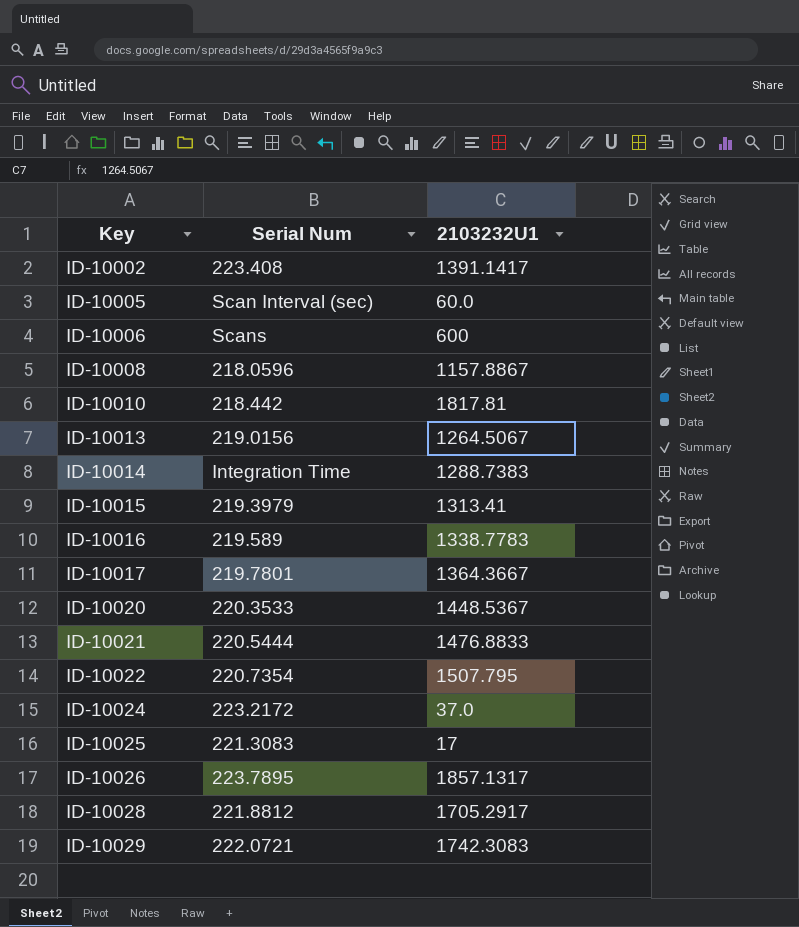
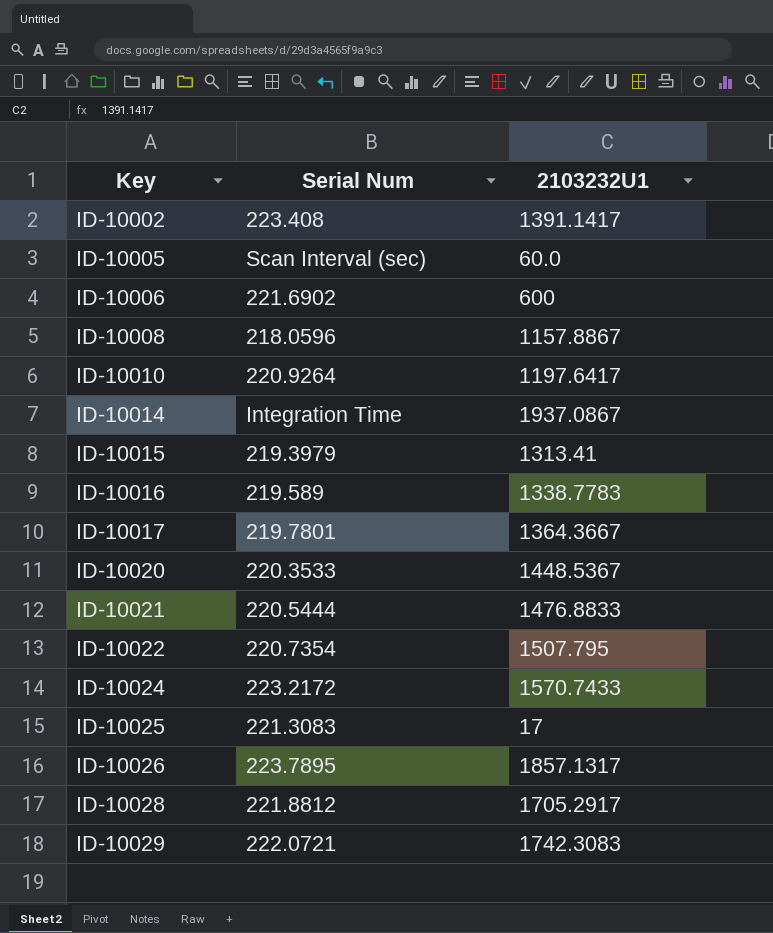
row ID-10013: 219.0156 | 1264.5067 -> none
ID-10006 | Serial Num: Scans -> 221.6902
ID-10010 | Serial Num: 218.442 -> 220.9264
ID-10010 | 2103232U1: 1817.81 -> 1197.6417
ID-10014 | 2103232U1: 1288.7383 -> 1937.0867
ID-10024 | 2103232U1: 37.0 -> 1570.7433

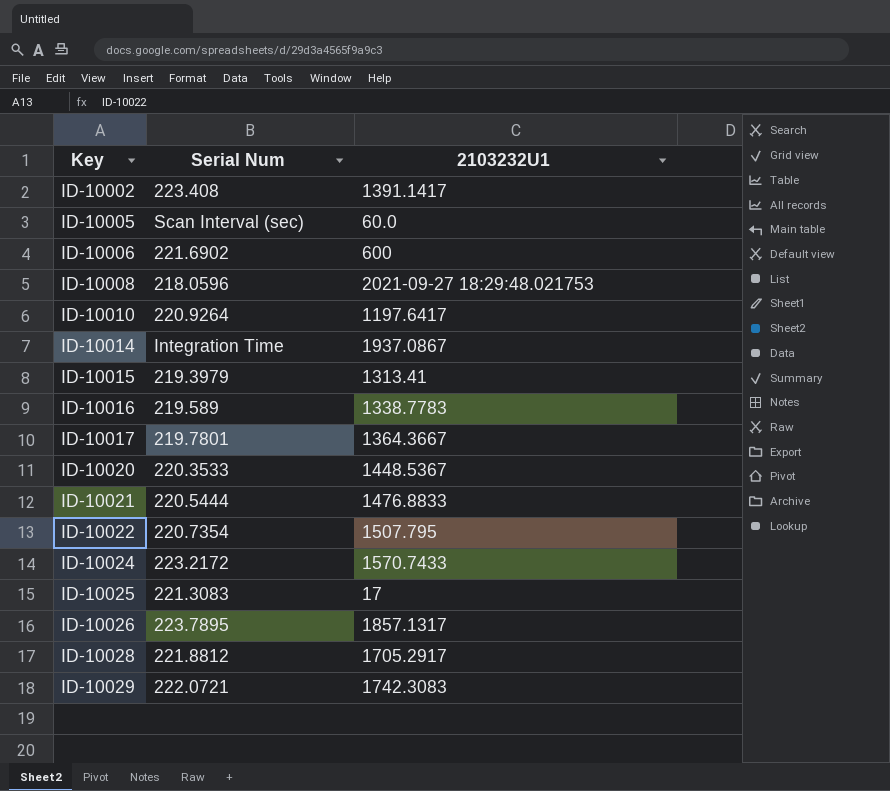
ID-10008 | 2103232U1: 1157.8867 -> 2021-09-27 18:29:48.021753

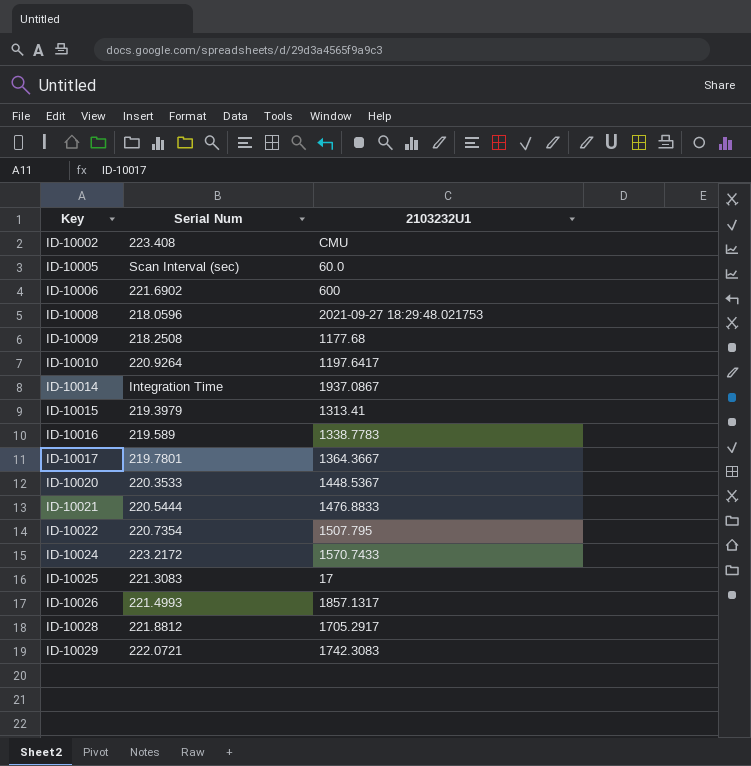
ID-10002 | 2103232U1: 1391.1417 -> CMU
row ID-10009: none -> 218.2508 | 1177.68
ID-10026 | Serial Num: 223.7895 -> 221.4993

